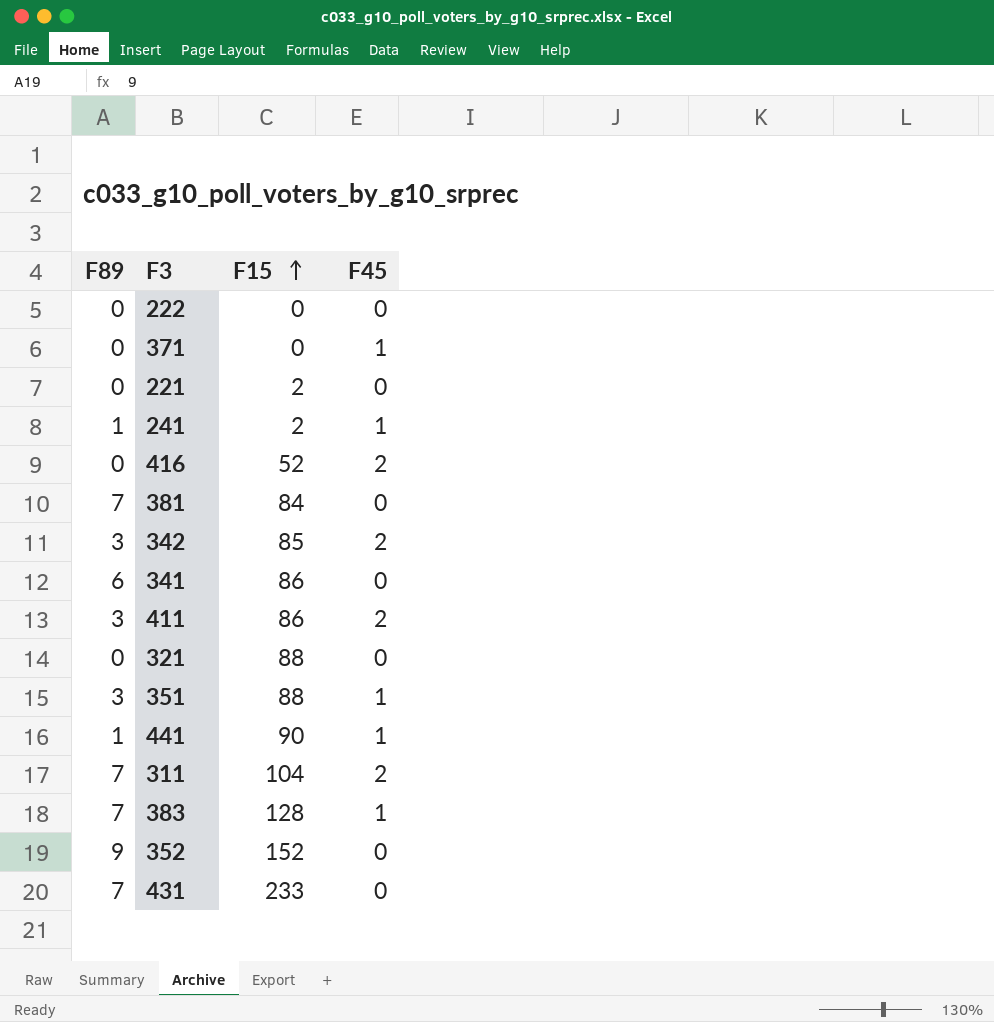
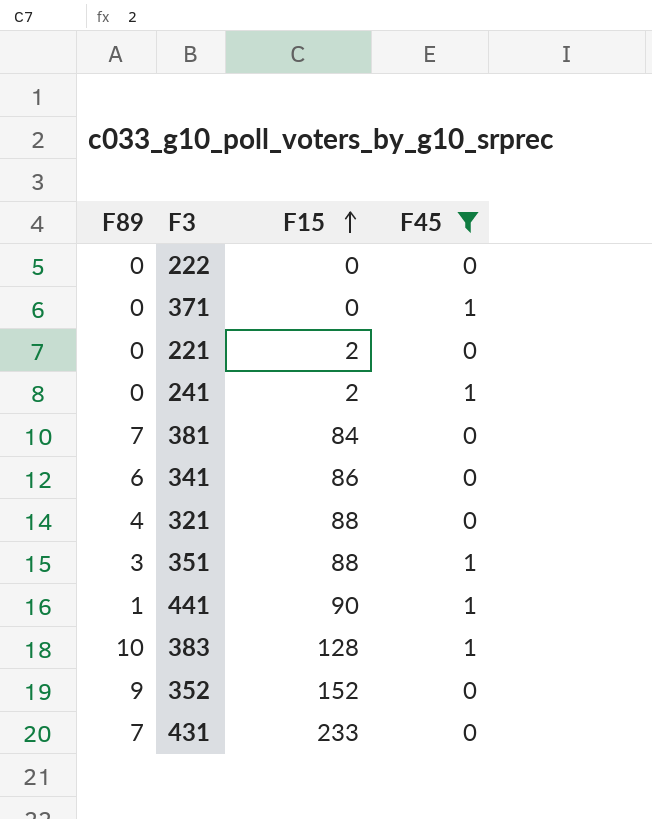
filter: none -> F45 != 2
241 | F89: 1 -> 0
321 | F89: 0 -> 4
383 | F89: 7 -> 10

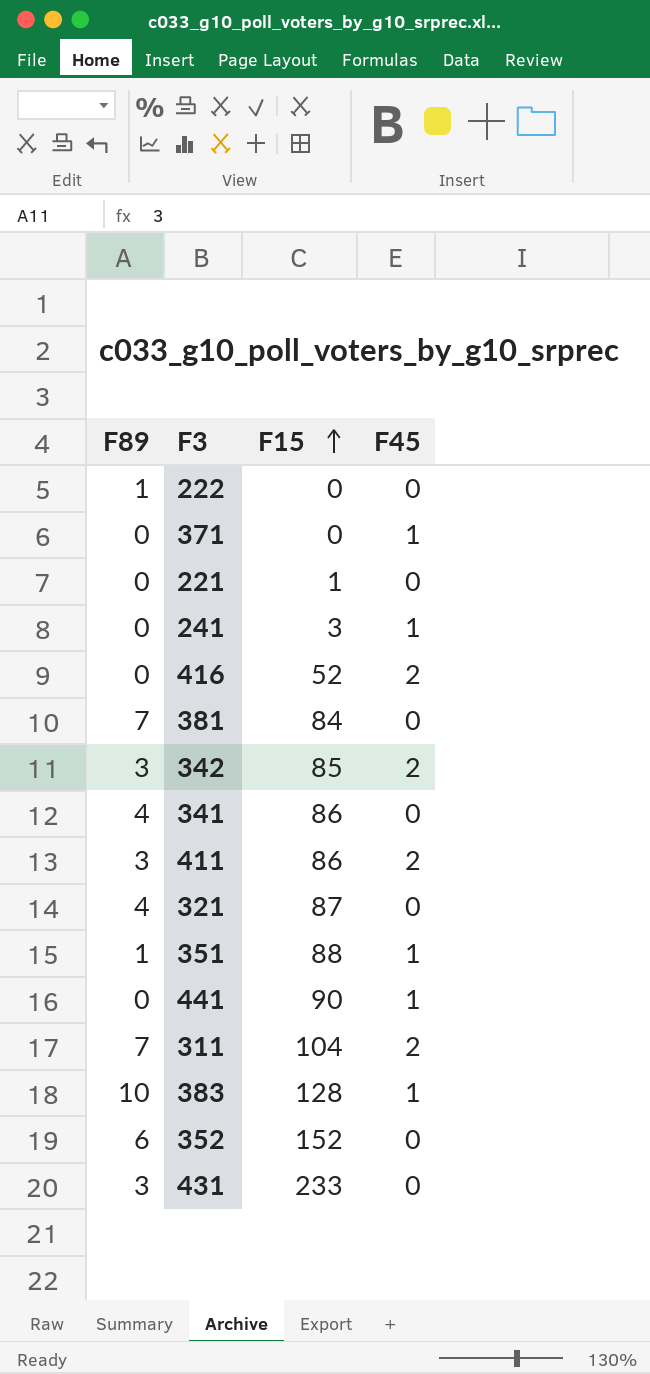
filter: F45 != 2 -> none
222 | F89: 0 -> 1
221 | F15: 2 -> 1
241 | F15: 2 -> 3
341 | F89: 6 -> 4
321 | F15: 88 -> 87
351 | F89: 3 -> 1
441 | F89: 1 -> 0
352 | F89: 9 -> 6
431 | F89: 7 -> 3

